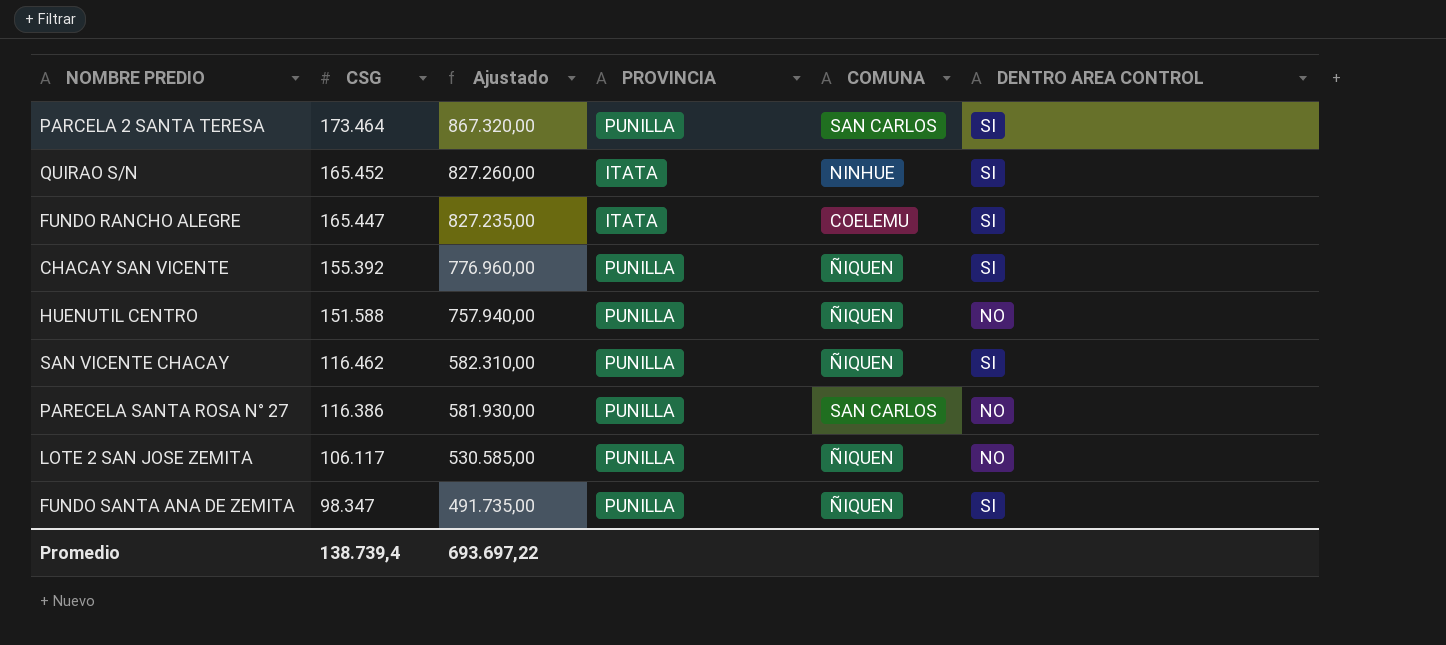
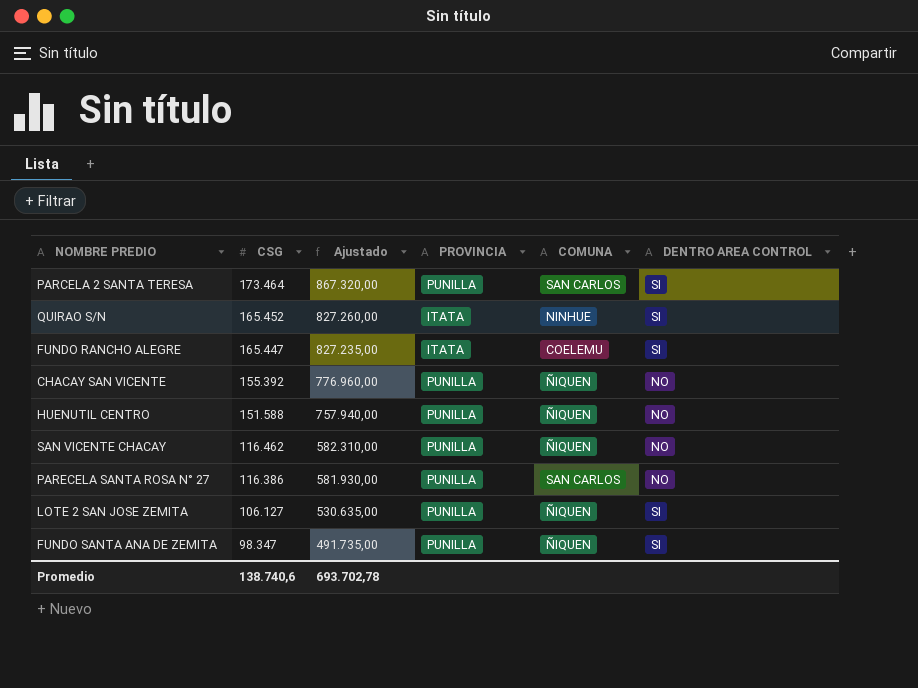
CHACAY SAN VICENTE | DENTRO AREA CONTROL: SI -> NO
SAN VICENTE CHACAY | DENTRO AREA CONTROL: SI -> NO
LOTE 2 SAN JOSE ZEMITA | CSG: 106.117 -> 106.127
LOTE 2 SAN JOSE ZEMITA | Ajustado: 530.585,00 -> 530.635,00
LOTE 2 SAN JOSE ZEMITA | DENTRO AREA CONTROL: NO -> SI
Promedio | CSG: 138.739,4 -> 138.740,6
Promedio | Ajustado: 693.697,22 -> 693.702,78

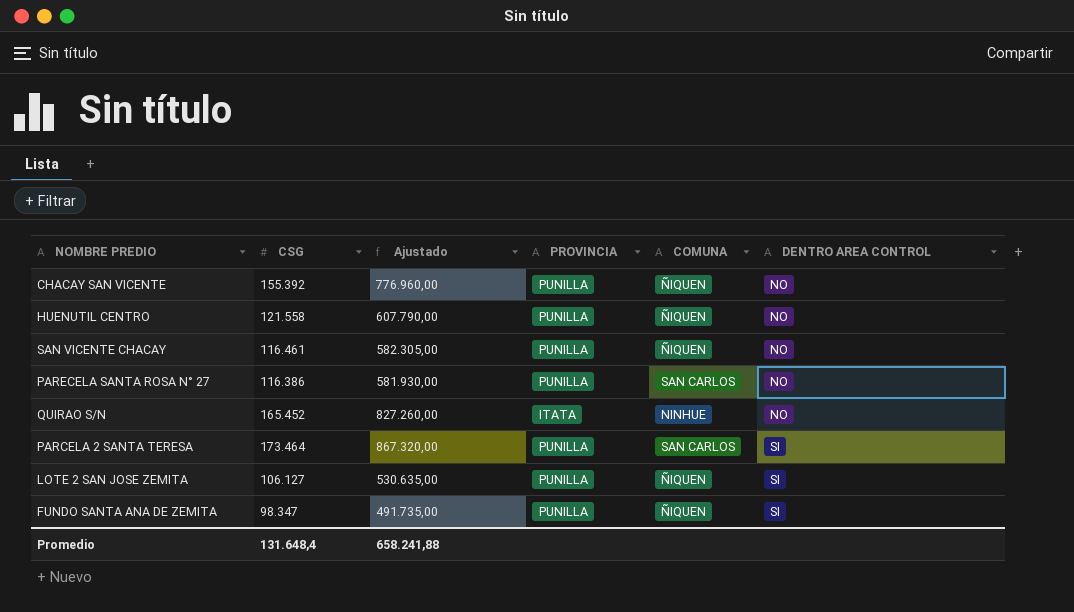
row order: CSG descending -> DENTRO AREA CONTROL ascending
row FUNDO RANCHO ALEGRE: 165.447 | 827.235,00 | ITATA | COELEMU | SI -> none
HUENUTIL CENTRO | CSG: 151.588 -> 121.558
HUENUTIL CENTRO | Ajustado: 757.940,00 -> 607.790,00
SAN VICENTE CHACAY | CSG: 116.462 -> 116.461
SAN VICENTE CHACAY | Ajustado: 582.310,00 -> 582.305,00
QUIRAO S/N | DENTRO AREA CONTROL: SI -> NO
Promedio | CSG: 138.740,6 -> 131.648,4
Promedio | Ajustado: 693.702,78 -> 658.241,88

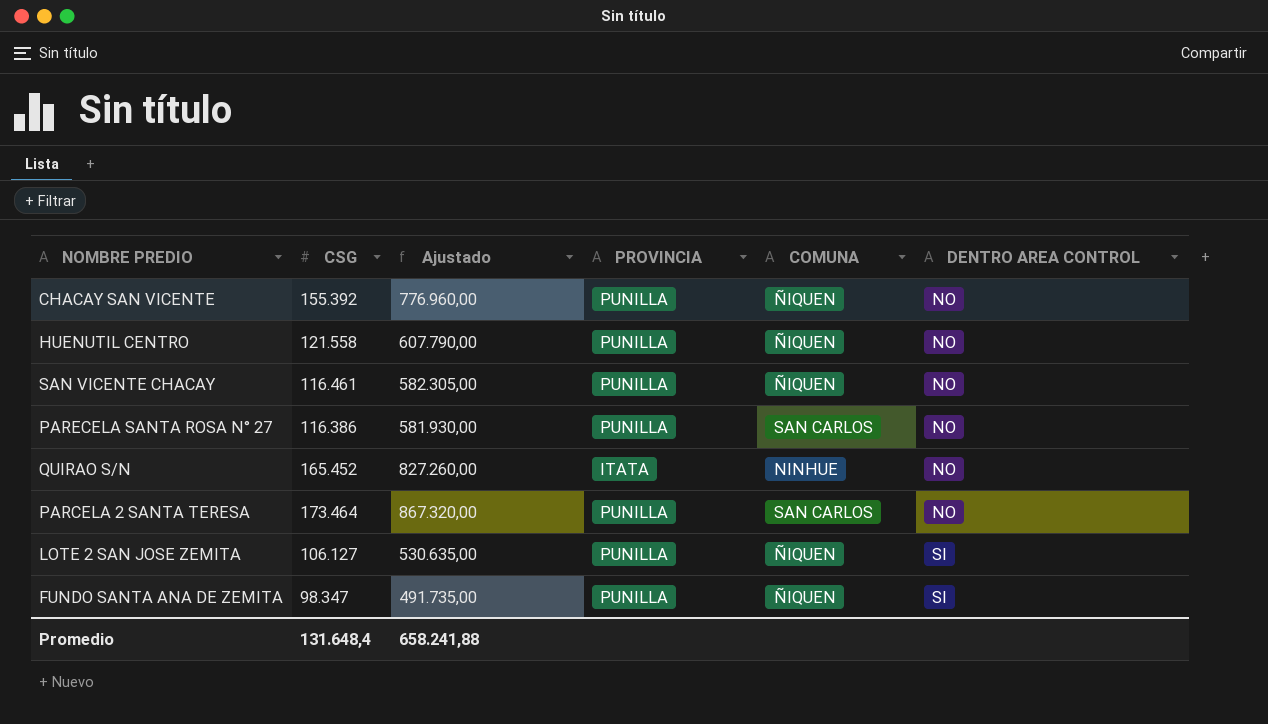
PARCELA 2 SANTA TERESA | DENTRO AREA CONTROL: SI -> NO

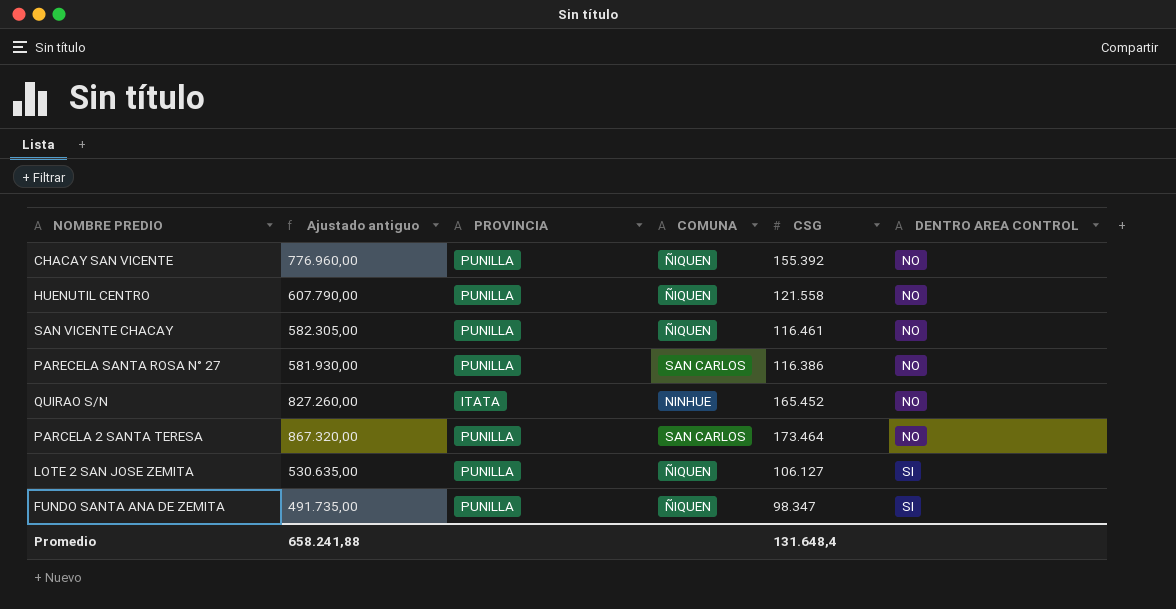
column name: Ajustado -> Ajustado antiguo
column CSG | position: 2 -> 5

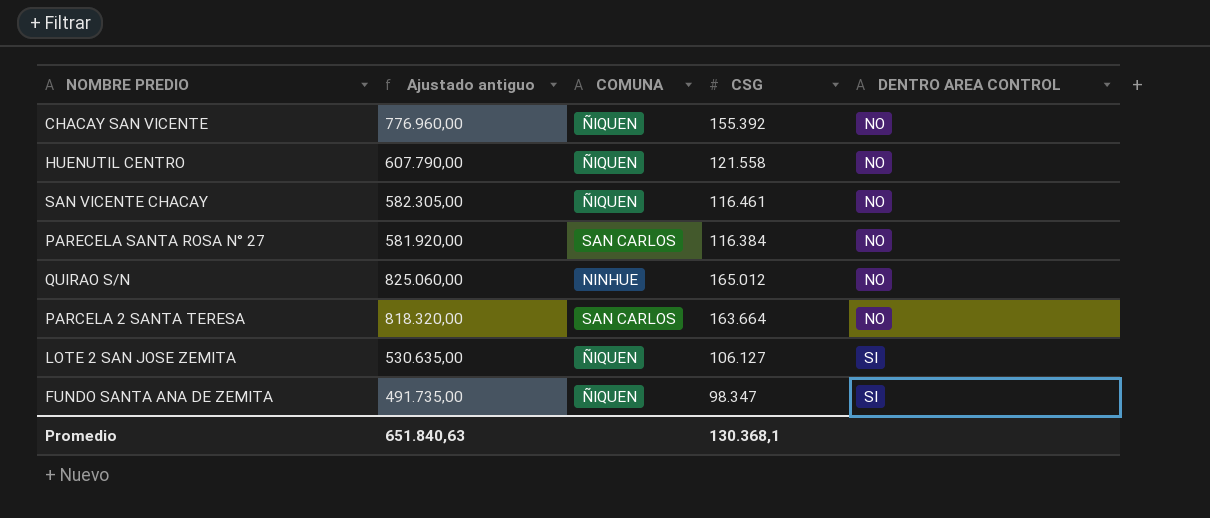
column PROVINCIA | position: 3 -> none
PARECELA SANTA ROSA N° 27 | Ajustado antiguo: 581.930,00 -> 581.920,00
PARECELA SANTA ROSA N° 27 | CSG: 116.386 -> 116.384
QUIRAO S/N | Ajustado antiguo: 827.260,00 -> 825.060,00
QUIRAO S/N | CSG: 165.452 -> 165.012
PARCELA 2 SANTA TERESA | Ajustado antiguo: 867.320,00 -> 818.320,00
PARCELA 2 SANTA TERESA | CSG: 173.464 -> 163.664
Promedio | Ajustado antiguo: 658.241,88 -> 651.840,63
Promedio | CSG: 131.648,4 -> 130.368,1

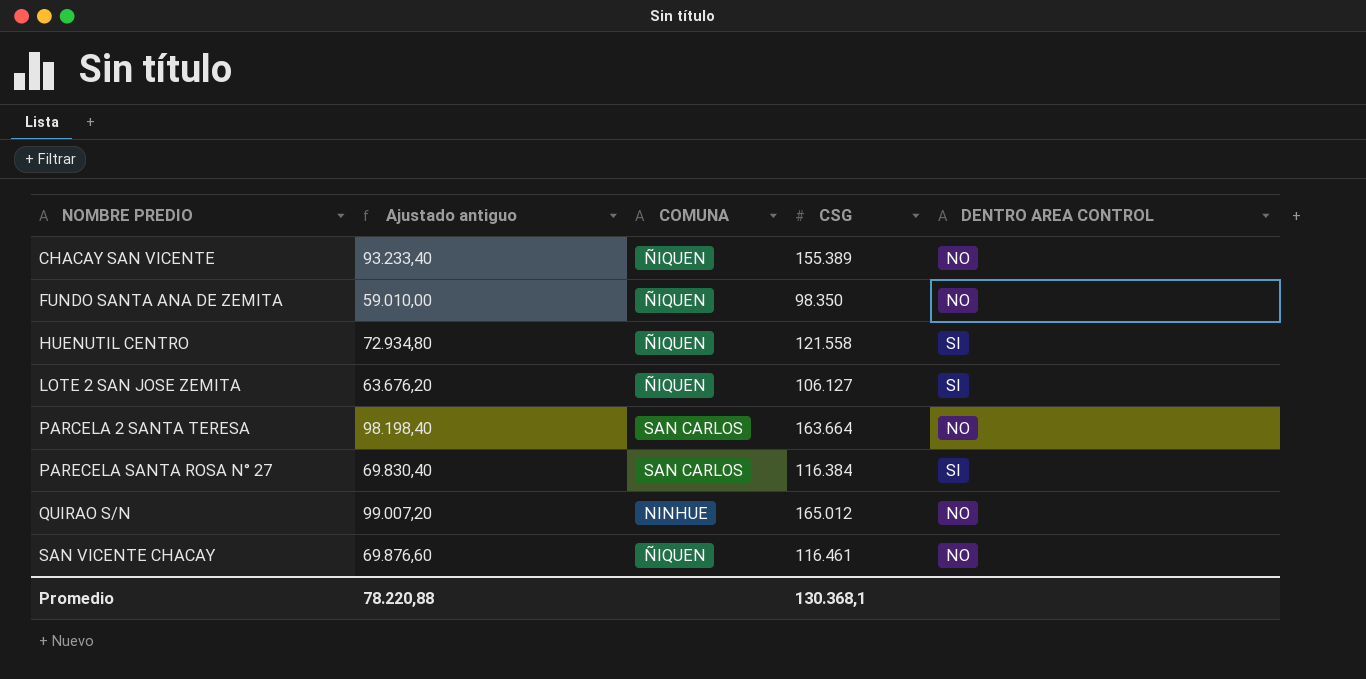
row order: DENTRO AREA CONTROL ascending -> NOMBRE PREDIO ascending
column Ajustado antiguo | formula: [CSG] * 5 -> [CSG] * 0,6
CHACAY SAN VICENTE | CSG: 155.392 -> 155.389
FUNDO SANTA ANA DE ZEMITA | CSG: 98.347 -> 98.350
FUNDO SANTA ANA DE ZEMITA | DENTRO AREA CONTROL: SI -> NO
HUENUTIL CENTRO | DENTRO AREA CONTROL: NO -> SI
PARECELA SANTA ROSA N° 27 | DENTRO AREA CONTROL: NO -> SI
Promedio | Ajustado antiguo: 651.840,63 -> 78.220,88

